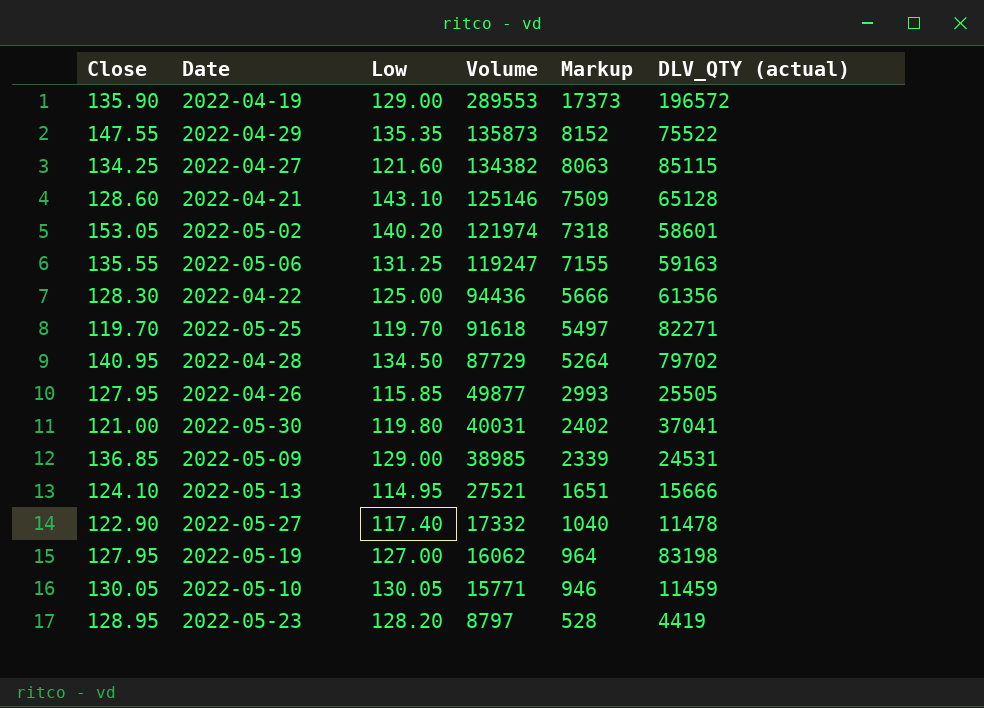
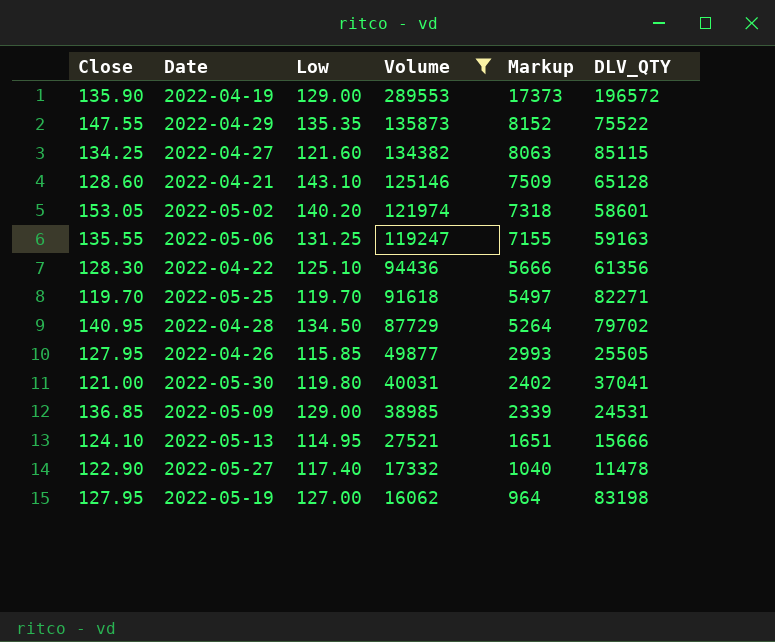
filter: none -> Volume >= 16062
column name: DLV_QTY (actual) -> DLV_QTY
2022-04-22 | Low: 125.00 -> 125.10

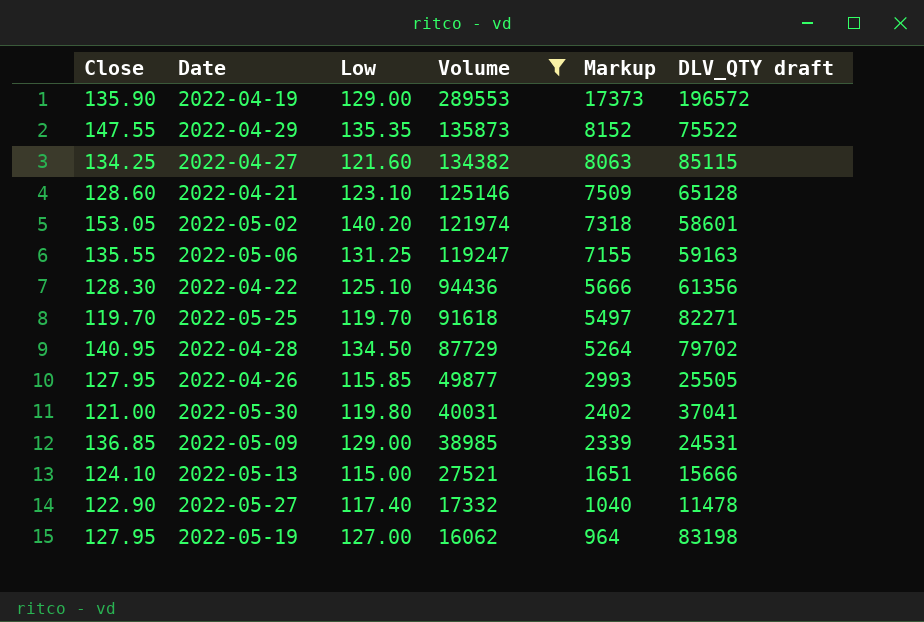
column name: DLV_QTY -> DLV_QTY draft
2022-04-21 | Low: 143.10 -> 123.10
2022-05-13 | Low: 114.95 -> 115.00

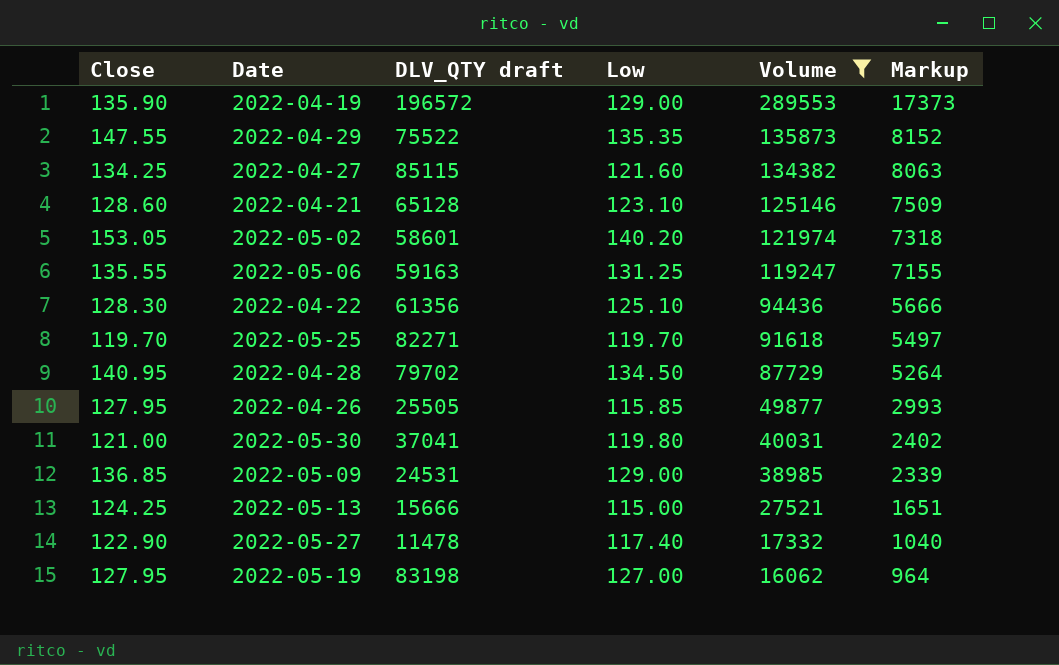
column DLV_QTY draft | position: 6 -> 3
2022-05-13 | Close: 124.10 -> 124.25

